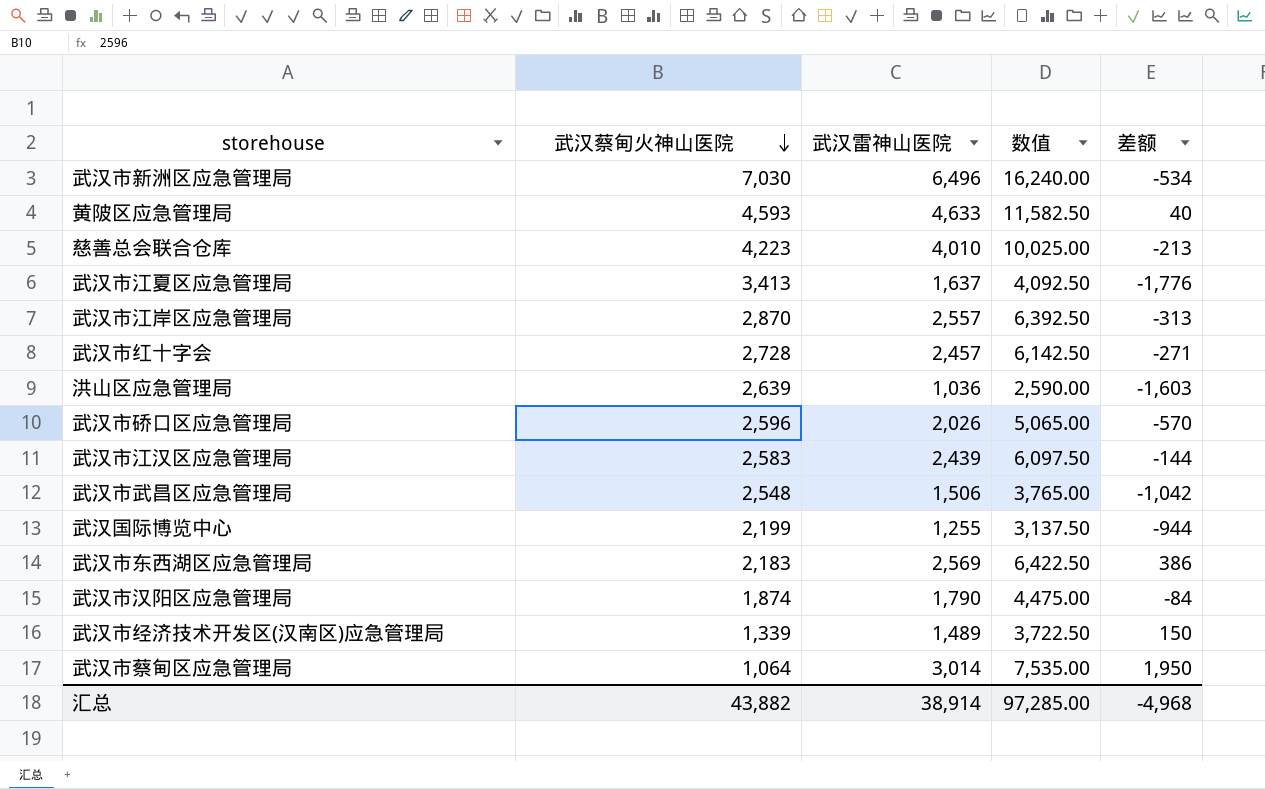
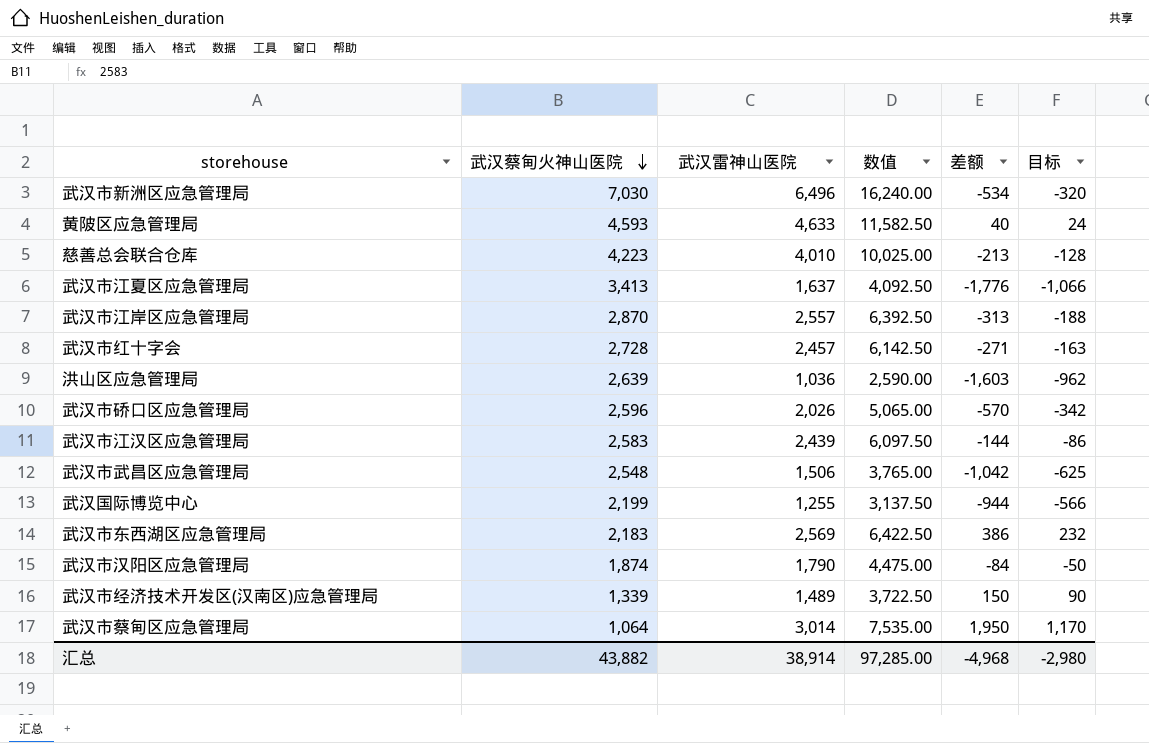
column 目标 | formula: none -> [差额] * 0.6

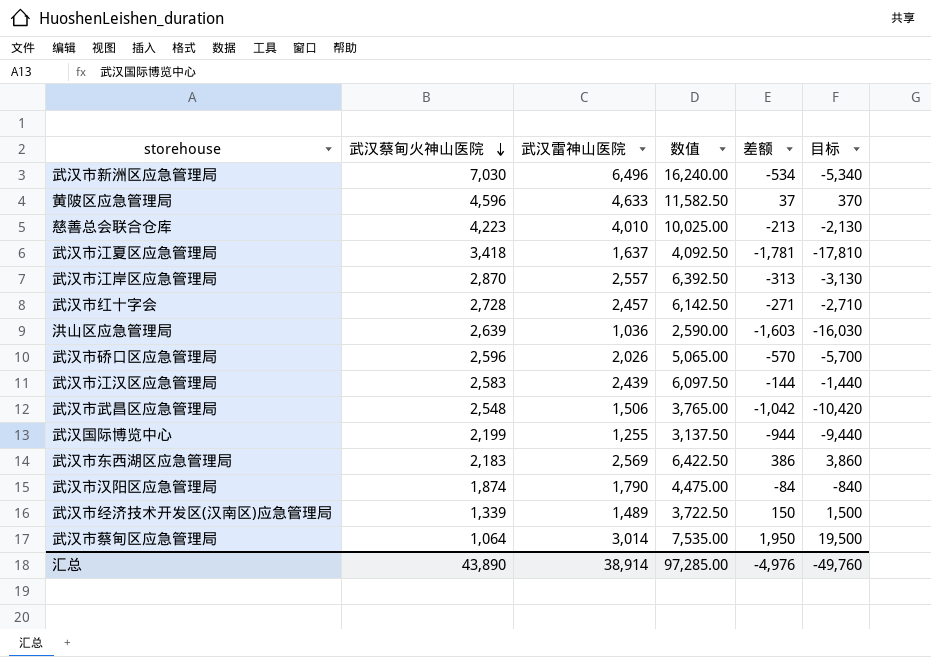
column 目标 | formula: [差额] * 0.6 -> [差额] * 10
黄陂区应急管理局 | 武汉蔡甸火神山医院: 4,593 -> 4,596
黄陂区应急管理局 | 差额: 40 -> 37
武汉市江夏区应急管理局 | 武汉蔡甸火神山医院: 3,413 -> 3,418
武汉市江夏区应急管理局 | 差额: -1,776 -> -1,781
汇总 | 武汉蔡甸火神山医院: 43,882 -> 43,890
汇总 | 差额: -4,968 -> -4,976
汇总 | 目标: -2,980 -> -49,760

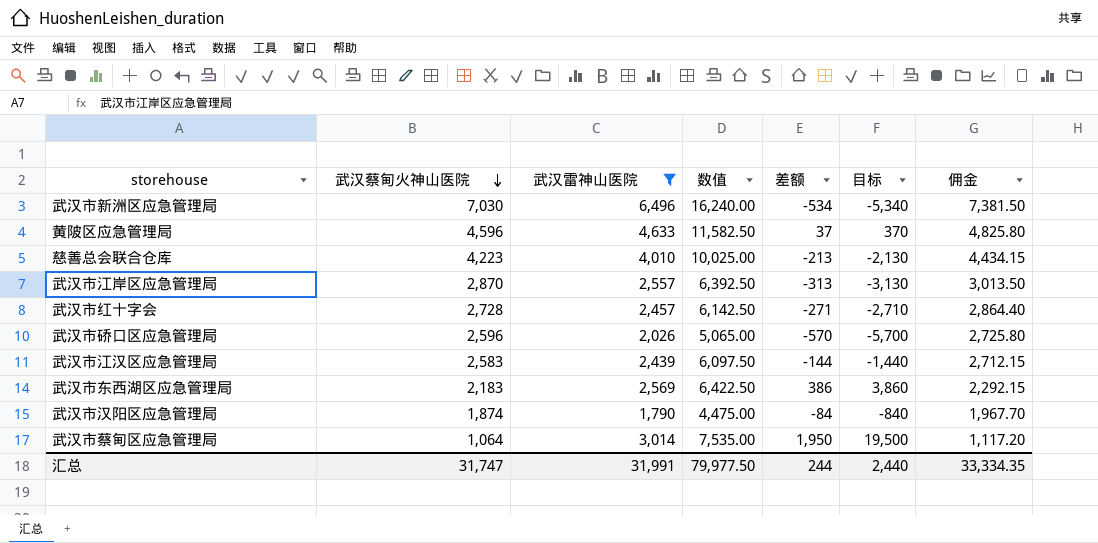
filter: none -> 武汉雷神山医院 >= 1,790
column 佣金 | formula: none -> [武汉蔡甸火神山医院] * 1.05
汇总 | 武汉蔡甸火神山医院: 43,890 -> 31,747
汇总 | 武汉雷神山医院: 38,914 -> 31,991
汇总 | 数值: 97,285.00 -> 79,977.50
汇总 | 差额: -4,976 -> 244
汇总 | 目标: -49,760 -> 2,440

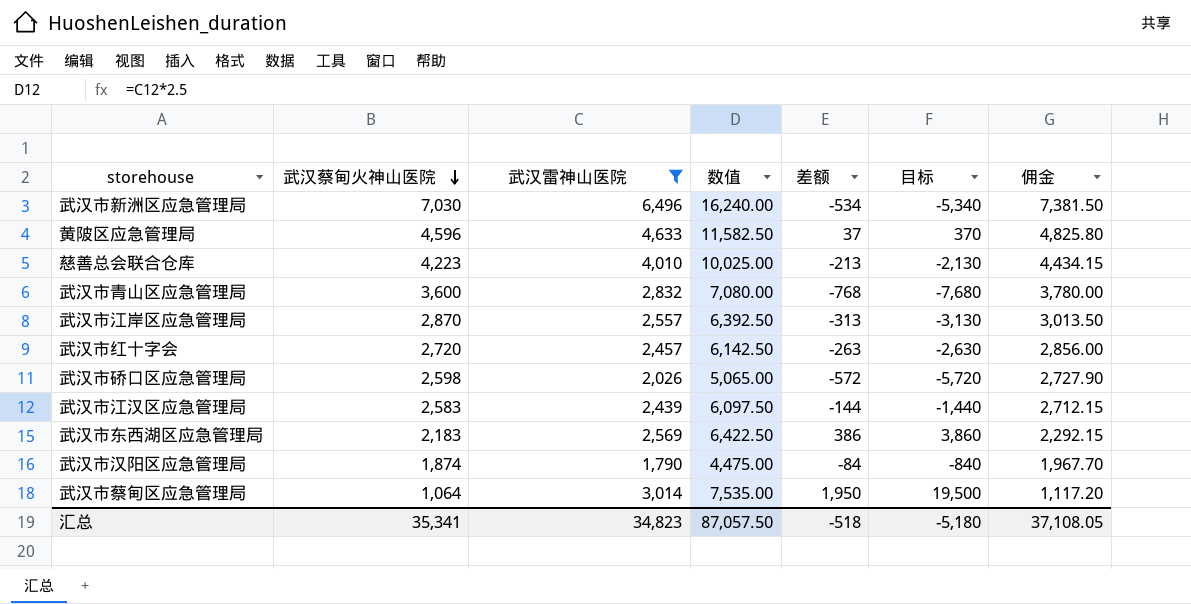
row 武汉市青山区应急管理局: none -> 3,600 | 2,832 | 7,080.00 | -768 | -7,680 | 3,780.00
武汉市红十字会 | 武汉蔡甸火神山医院: 2,728 -> 2,720
武汉市红十字会 | 差额: -271 -> -263
武汉市红十字会 | 目标: -2,710 -> -2,630
武汉市红十字会 | 佣金: 2,864.40 -> 2,856.00
武汉市硚口区应急管理局 | 武汉蔡甸火神山医院: 2,596 -> 2,598
武汉市硚口区应急管理局 | 差额: -570 -> -572
武汉市硚口区应急管理局 | 目标: -5,700 -> -5,720
武汉市硚口区应急管理局 | 佣金: 2,725.80 -> 2,727.90
汇总 | 武汉蔡甸火神山医院: 31,747 -> 35,341
汇总 | 武汉雷神山医院: 31,991 -> 34,823
汇总 | 数值: 79,977.50 -> 87,057.50
汇总 | 差额: 244 -> -518
汇总 | 目标: 2,440 -> -5,180
汇总 | 佣金: 33,334.35 -> 37,108.05

